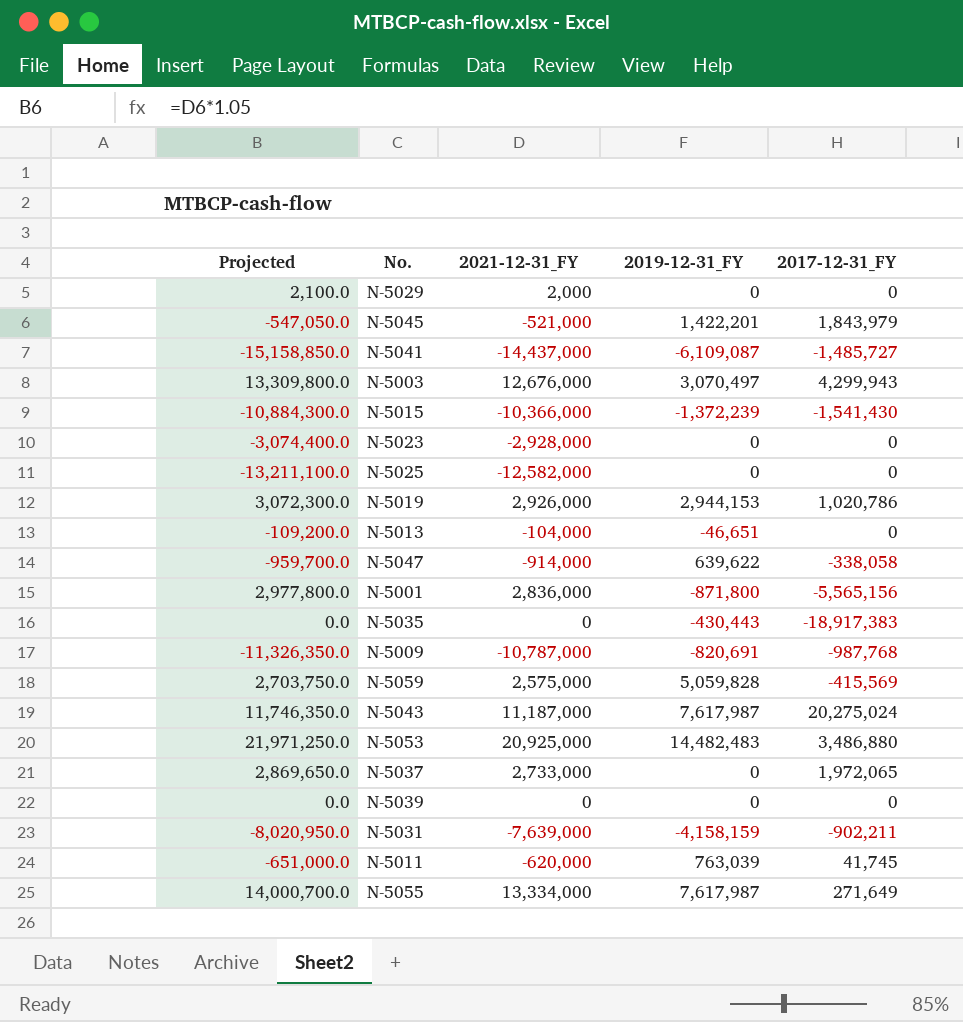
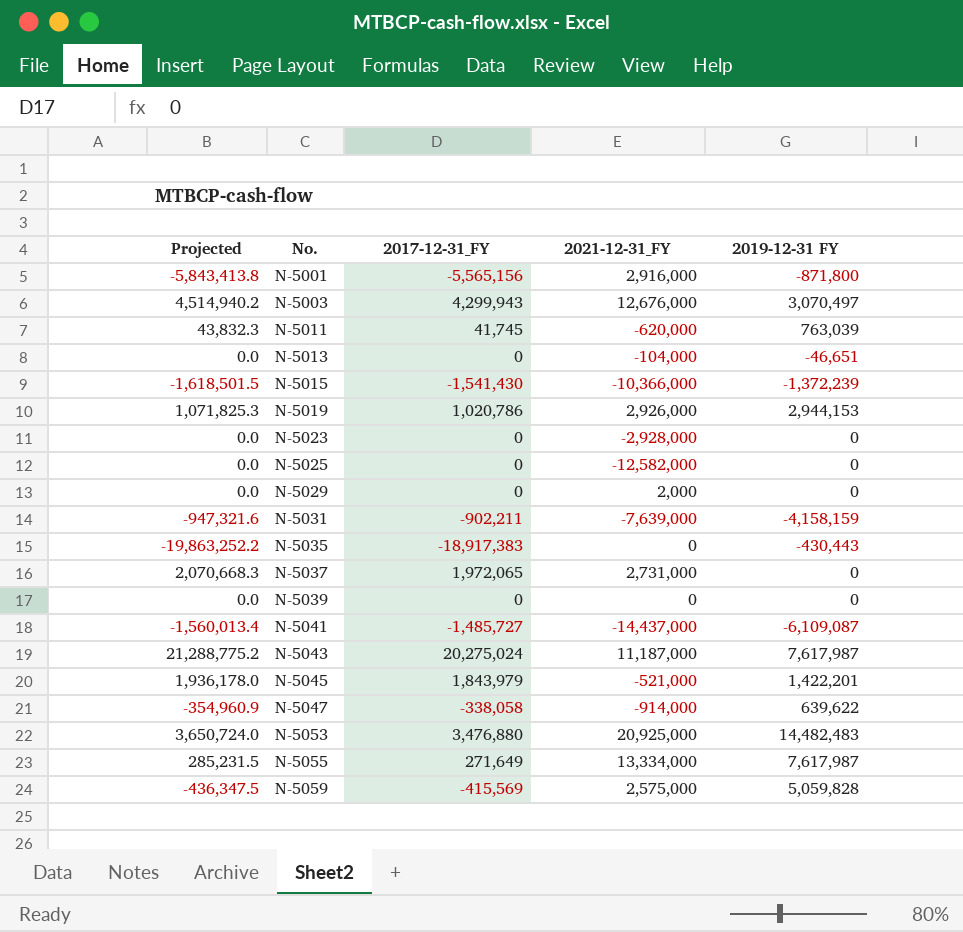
row order: none -> No. ascending
column Projected | formula: [2021-12-31_FY] * 1.05 -> [2017-12-31_FY] * 1.05
column 2017-12-31_FY | position: 5 -> 3
column name: 2019-12-31_FY -> 2019-12-31 FY
row N-5009: -11,326,350.0 | -10,787,000 | -820,691 | -987,768 -> none
N-5001 | 2021-12-31_FY: 2,836,000 -> 2,916,000
N-5037 | 2021-12-31_FY: 2,733,000 -> 2,731,000
N-5053 | 2017-12-31_FY: 3,486,880 -> 3,476,880

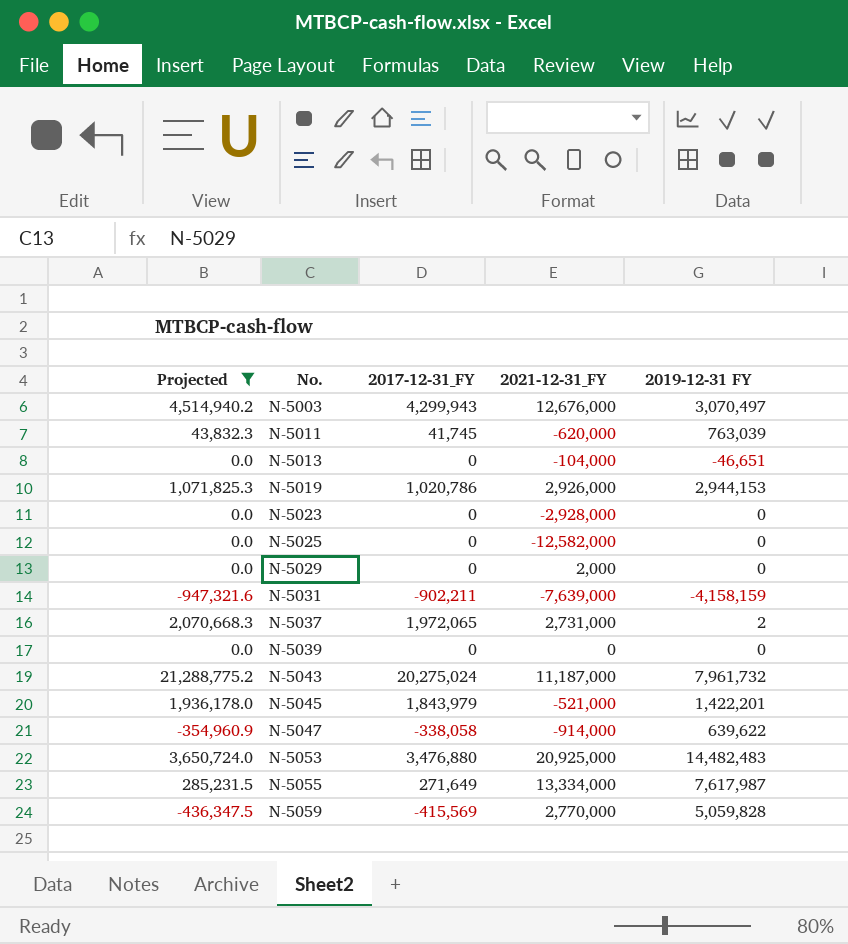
filter: none -> Projected >= -947,321.6
N-5037 | 2019-12-31 FY: 0 -> 2
N-5043 | 2019-12-31 FY: 7,617,987 -> 7,961,732
N-5059 | 2021-12-31_FY: 2,575,000 -> 2,770,000

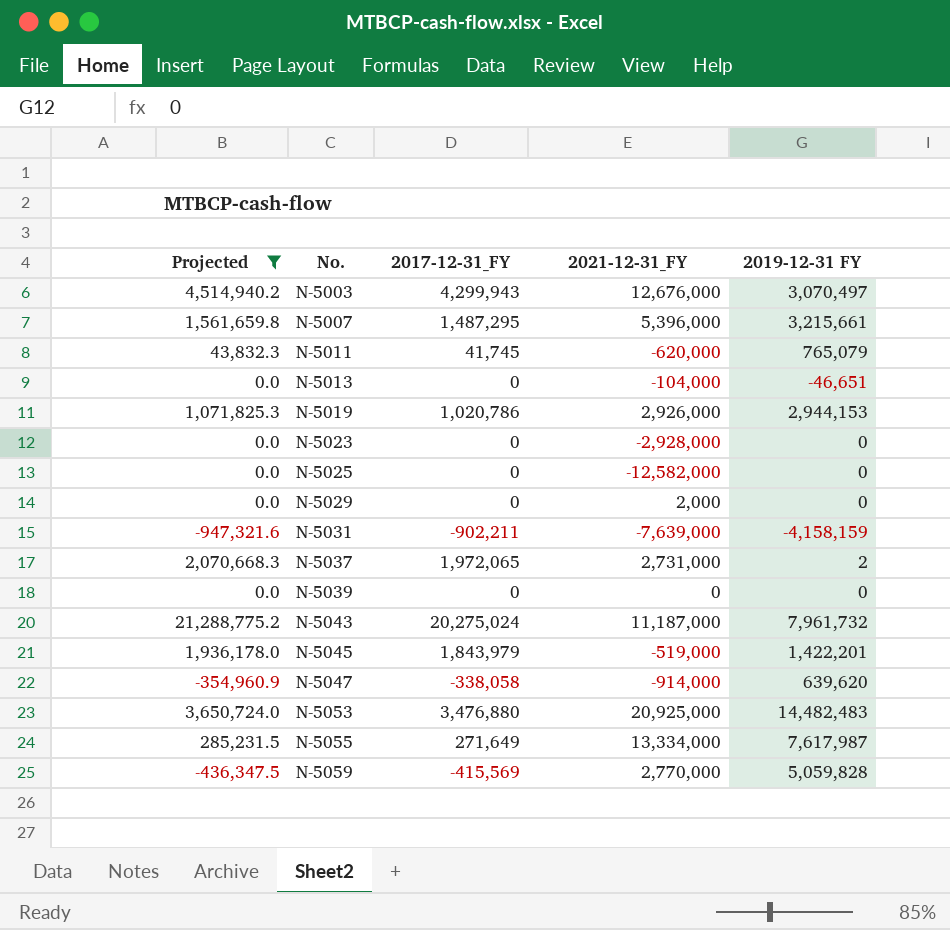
row N-5007: none -> 1,561,659.8 | 1,487,295 | 5,396,000 | 3,215,661
N-5011 | 2019-12-31 FY: 763,039 -> 765,079
N-5045 | 2021-12-31_FY: -521,000 -> -519,000
N-5047 | 2019-12-31 FY: 639,622 -> 639,620

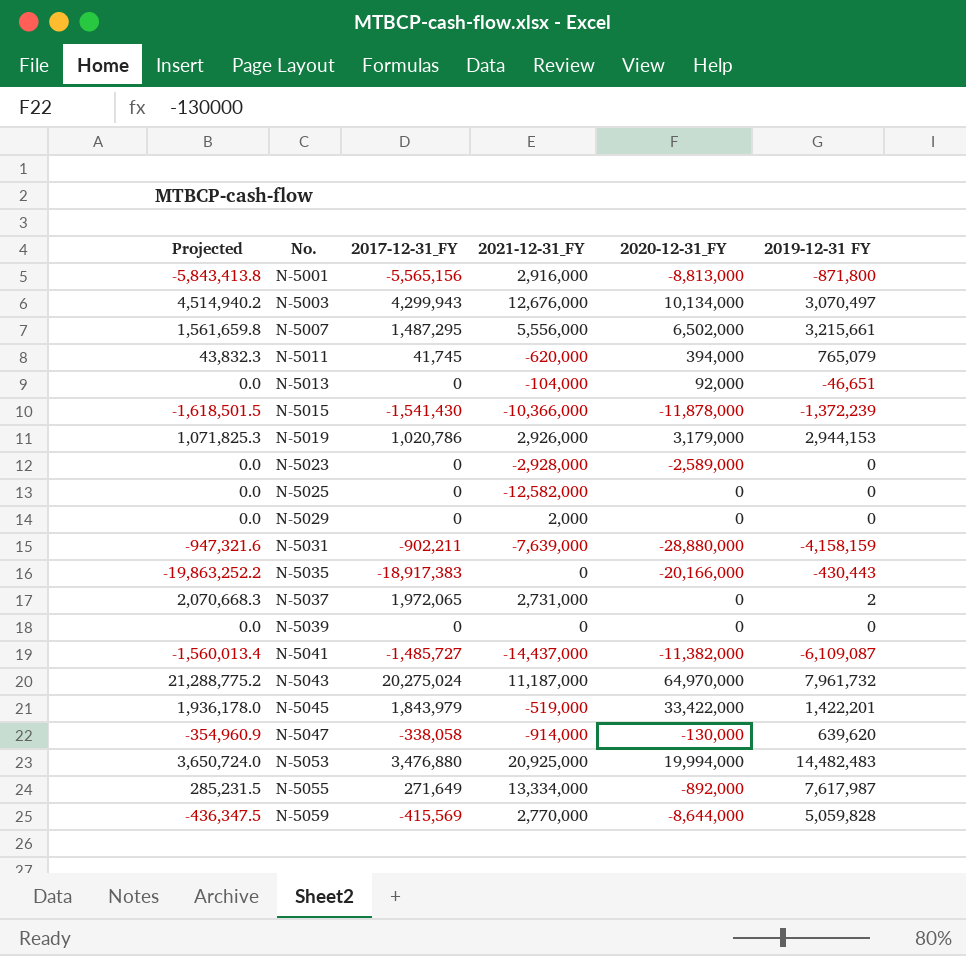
filter: Projected >= -947,321.6 -> none
column 2020-12-31_FY | position: none -> 5
N-5007 | 2021-12-31_FY: 5,396,000 -> 5,556,000

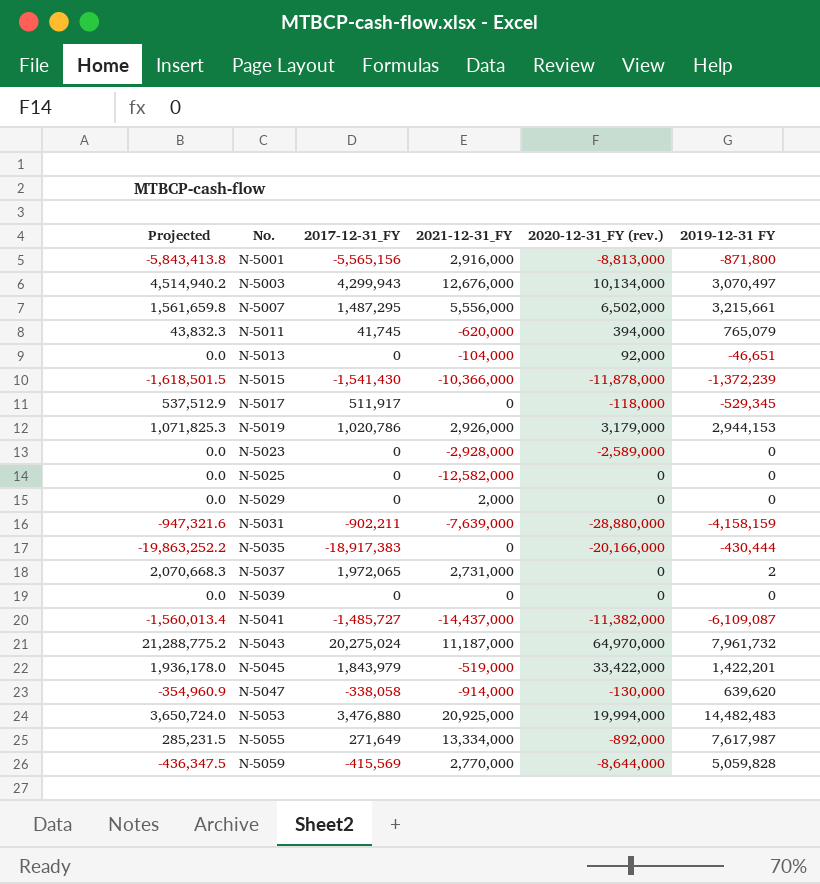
column name: 2020-12-31_FY -> 2020-12-31_FY (rev.)
row N-5017: none -> 537,512.9 | 511,917 | 0 | -118,000 | -529,345
N-5035 | 2019-12-31 FY: -430,443 -> -430,444

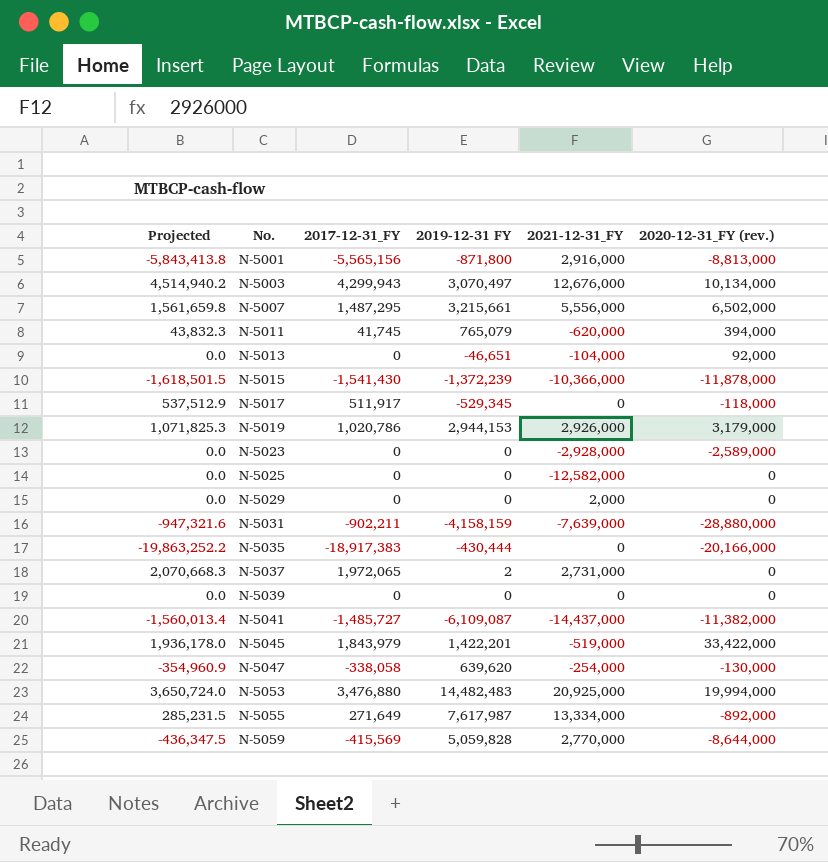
column 2019-12-31 FY | position: 6 -> 4
row N-5043: 21,288,775.2 | 20,275,024 | 11,187,000 | 64,970,000 | 7,961,732 -> none
N-5047 | 2021-12-31_FY: -914,000 -> -254,000

